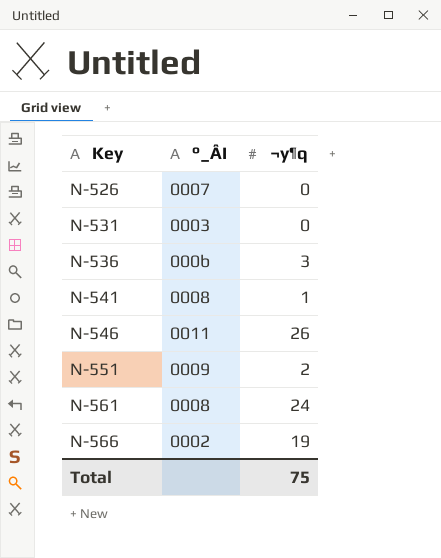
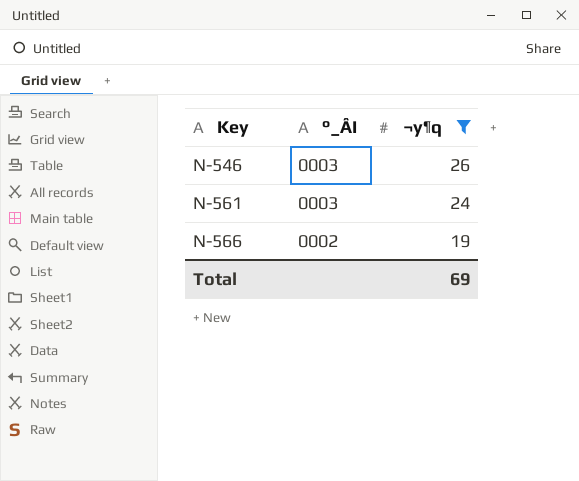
filter: none -> ¬y¶q >= 19
N-546 | °_ÂI: 0011 -> 0003
N-561 | °_ÂI: 0008 -> 0003
Total | ¬y¶q: 75 -> 69

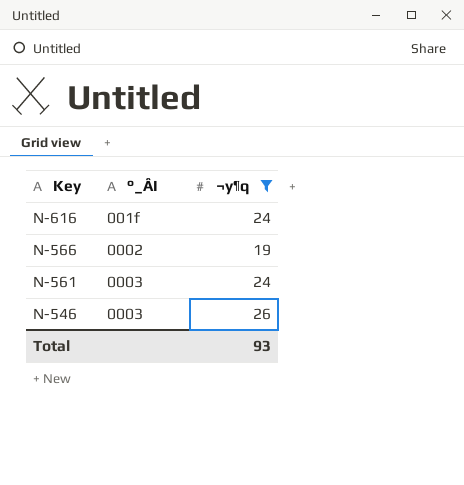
row order: Key ascending -> Key descending
row N-616: none -> 001f | 24
Total | ¬y¶q: 69 -> 93

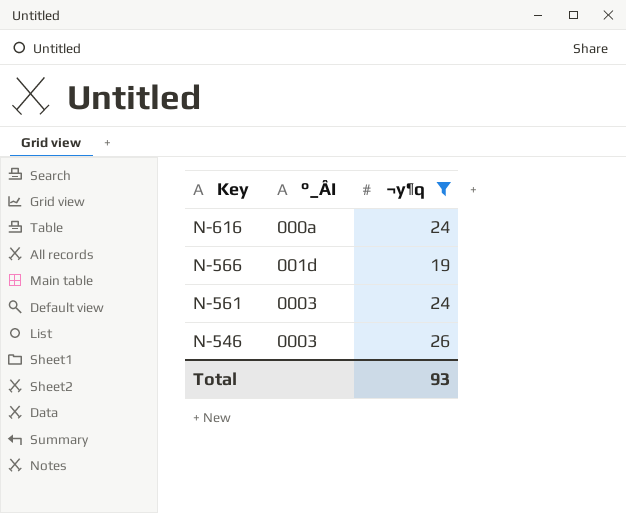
N-616 | °_ÂI: 001f -> 000a
N-566 | °_ÂI: 0002 -> 001d

